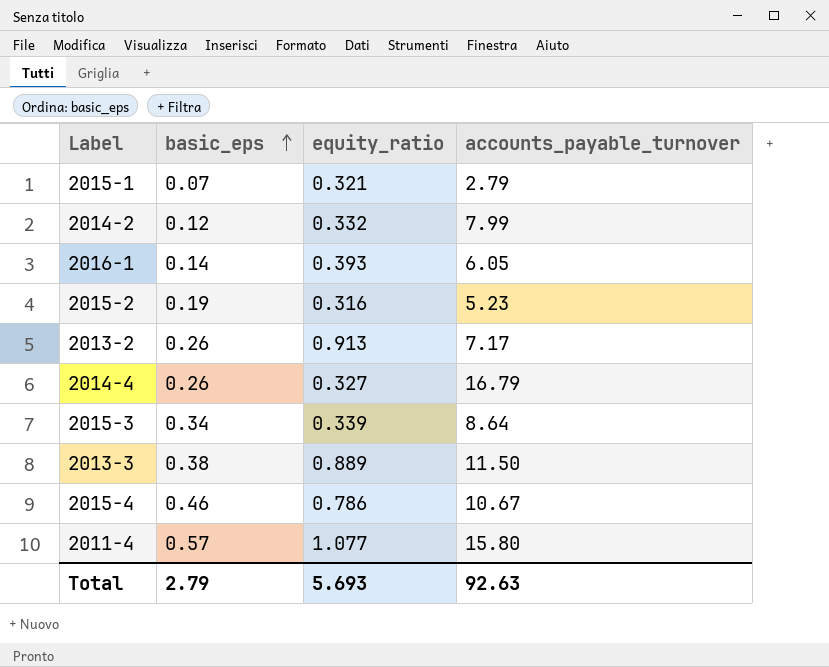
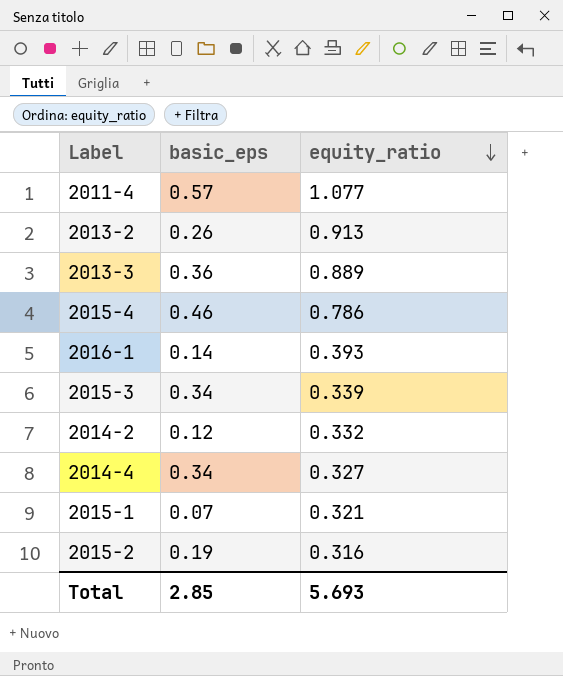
row order: basic_eps ascending -> equity_ratio descending
column accounts_payable_turnover | position: 4 -> none
2013-3 | basic_eps: 0.38 -> 0.36
2014-4 | basic_eps: 0.26 -> 0.34
Total | basic_eps: 2.79 -> 2.85

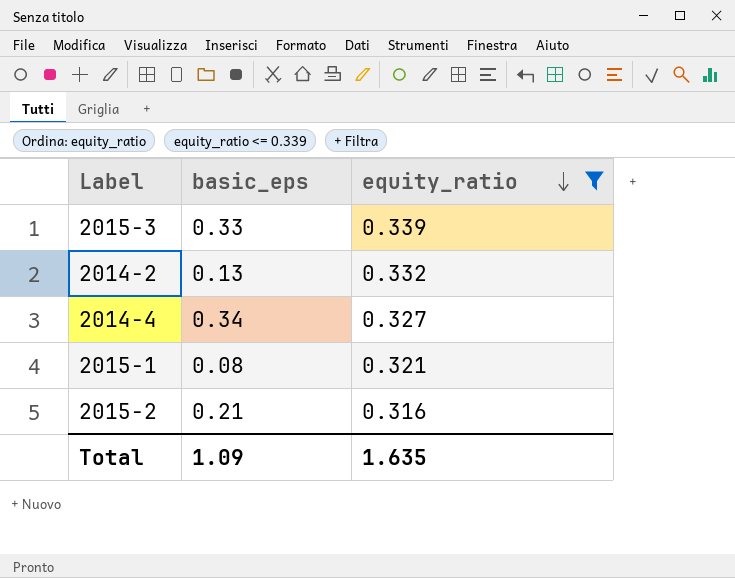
filter: none -> equity_ratio <= 0.339
2015-3 | basic_eps: 0.34 -> 0.33
2014-2 | basic_eps: 0.12 -> 0.13
2015-1 | basic_eps: 0.07 -> 0.08
2015-2 | basic_eps: 0.19 -> 0.21
Total | basic_eps: 2.85 -> 1.09
Total | equity_ratio: 5.693 -> 1.635

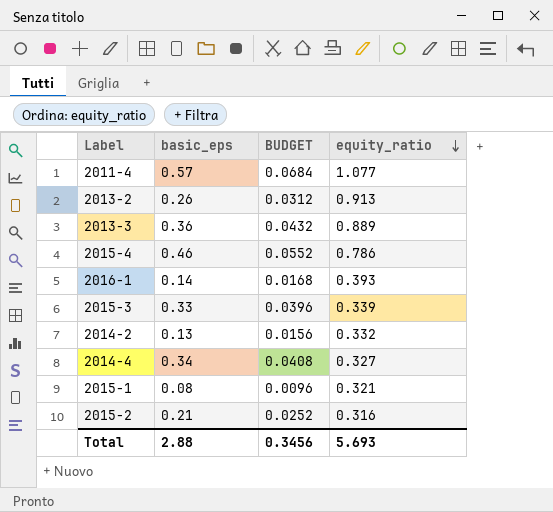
filter: equity_ratio <= 0.339 -> none
column BUDGET | formula: none -> [basic_eps] * 0.12
Total | basic_eps: 1.09 -> 2.88
Total | equity_ratio: 1.635 -> 5.693

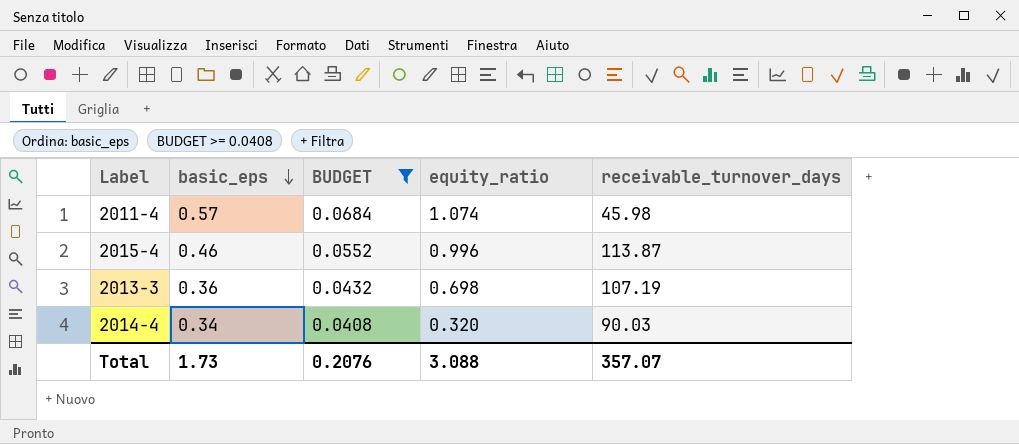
filter: none -> BUDGET >= 0.0408
row order: equity_ratio descending -> basic_eps descending
column receivable_turnover_days | position: none -> 5
2011-4 | equity_ratio: 1.077 -> 1.074
2015-4 | equity_ratio: 0.786 -> 0.996
2013-3 | equity_ratio: 0.889 -> 0.698
2014-4 | equity_ratio: 0.327 -> 0.320
Total | basic_eps: 2.88 -> 1.73
Total | BUDGET: 0.3456 -> 0.2076
Total | equity_ratio: 5.693 -> 3.088

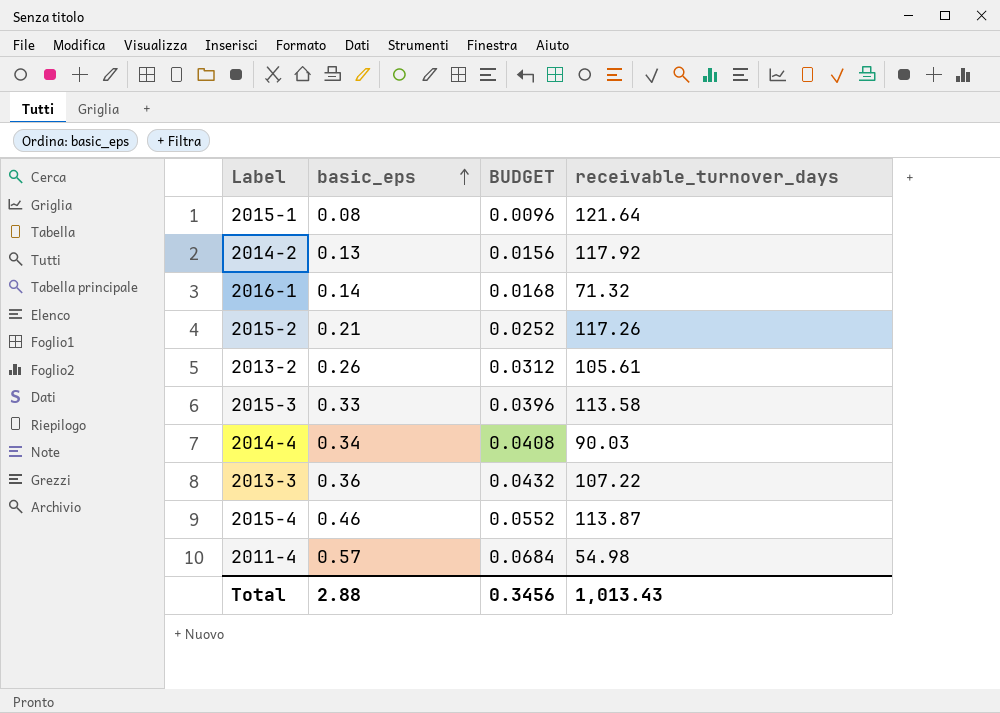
filter: BUDGET >= 0.0408 -> none
row order: basic_eps descending -> basic_eps ascending
column equity_ratio | position: 4 -> none
2013-3 | receivable_turnover_days: 107.19 -> 107.22
2011-4 | receivable_turnover_days: 45.98 -> 54.98
Total | basic_eps: 1.73 -> 2.88
Total | BUDGET: 0.2076 -> 0.3456
Total | receivable_turnover_days: 357.07 -> 1,013.43

